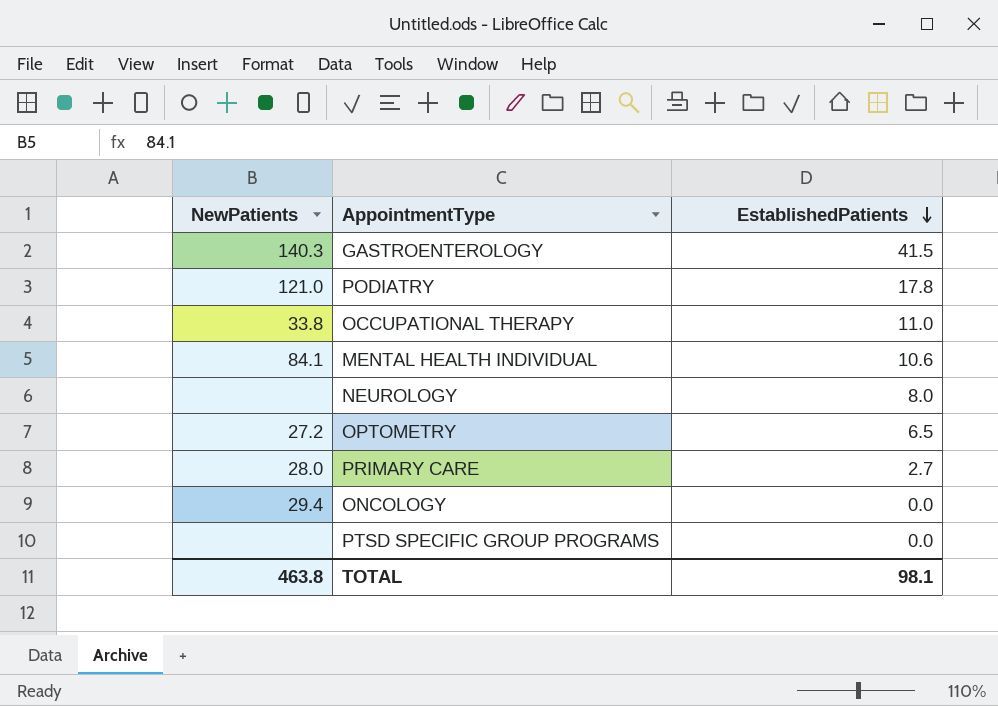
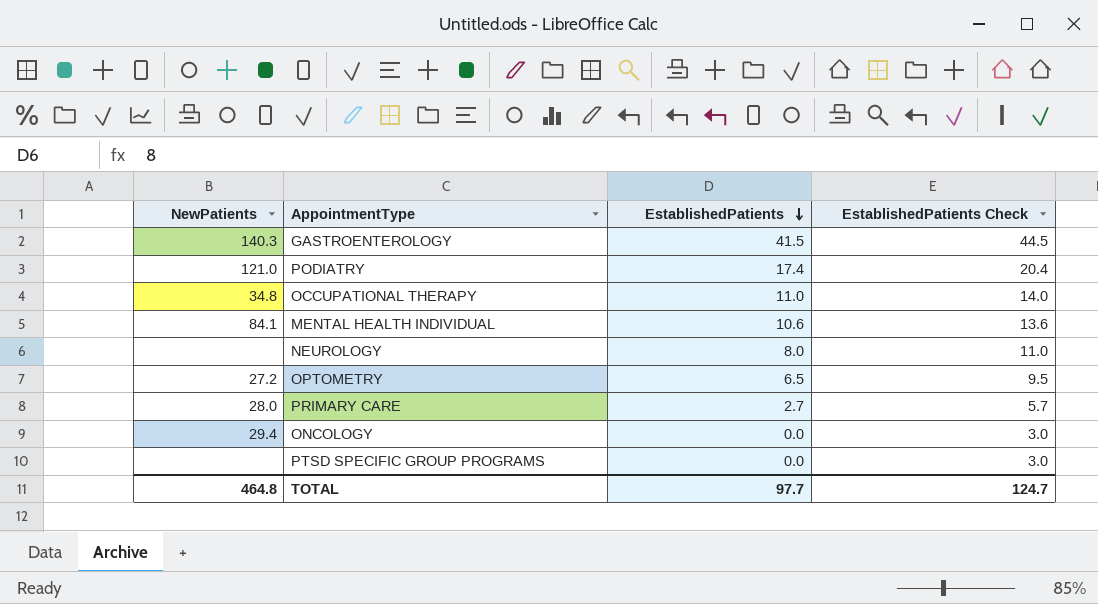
column EstablishedPatients Check | formula: none -> [EstablishedPatients] + 3
PODIATRY | EstablishedPatients: 17.8 -> 17.4
OCCUPATIONAL THERAPY | NewPatients: 33.8 -> 34.8
TOTAL | NewPatients: 463.8 -> 464.8
TOTAL | EstablishedPatients: 98.1 -> 97.7

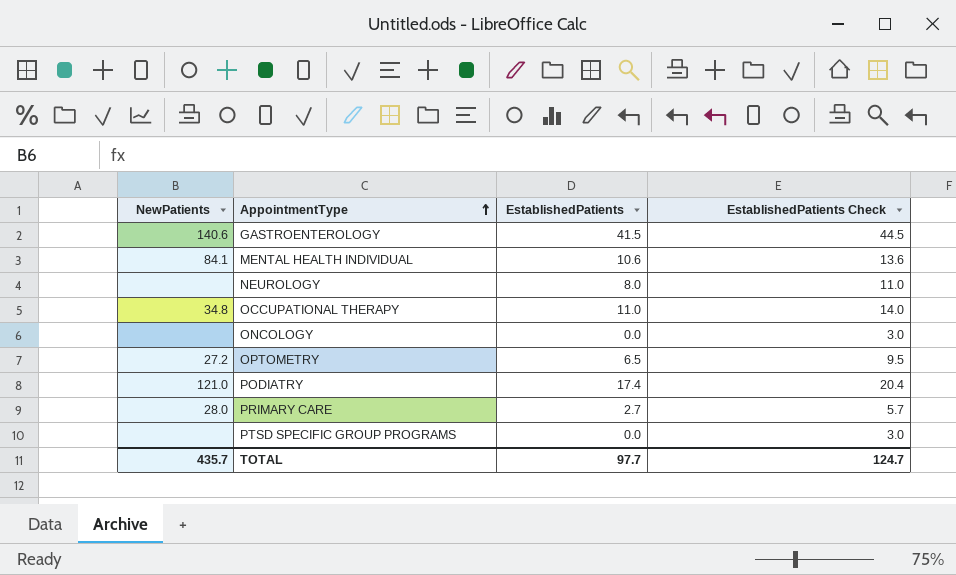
row order: EstablishedPatients descending -> AppointmentType ascending
GASTROENTEROLOGY | NewPatients: 140.3 -> 140.6
ONCOLOGY | NewPatients: 29.4 -> none
TOTAL | NewPatients: 464.8 -> 435.7

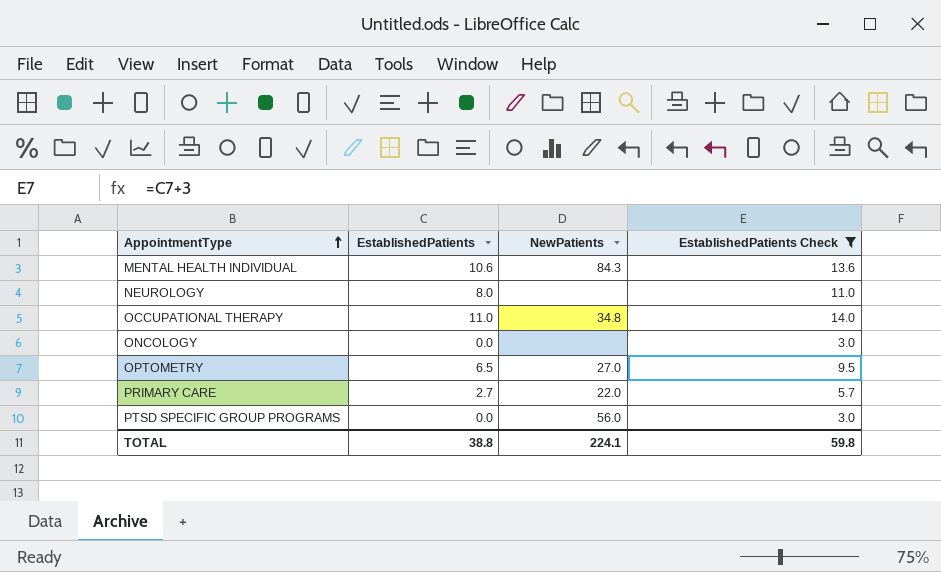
filter: none -> EstablishedPatients Check <= 14.0
column NewPatients | position: 1 -> 3
MENTAL HEALTH INDIVIDUAL | NewPatients: 84.1 -> 84.3
OPTOMETRY | NewPatients: 27.2 -> 27.0
PRIMARY CARE | NewPatients: 28.0 -> 22.0
PTSD SPECIFIC GROUP PROGRAMS | NewPatients: none -> 56.0
TOTAL | EstablishedPatients: 97.7 -> 38.8
TOTAL | NewPatients: 435.7 -> 224.1
TOTAL | EstablishedPatients Check: 124.7 -> 59.8

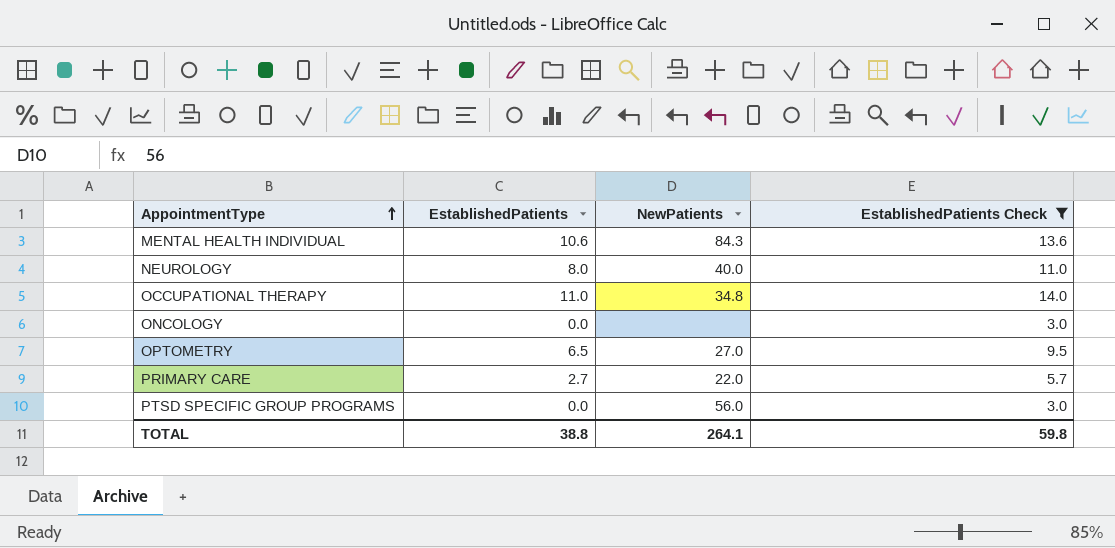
NEUROLOGY | NewPatients: none -> 40.0
TOTAL | NewPatients: 224.1 -> 264.1

